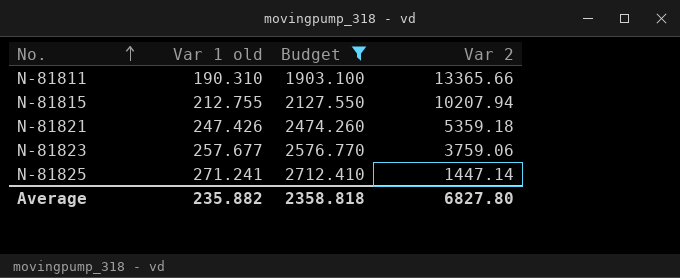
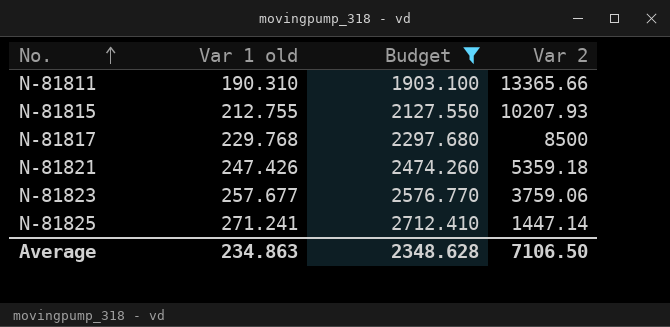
N-81815 | Var 2: 10207.94 -> 10207.93
row N-81817: none -> 229.768 | 2297.680 | 8500
Average | Var 1 old: 235.882 -> 234.863
Average | Budget: 2358.818 -> 2348.628
Average | Var 2: 6827.80 -> 7106.50

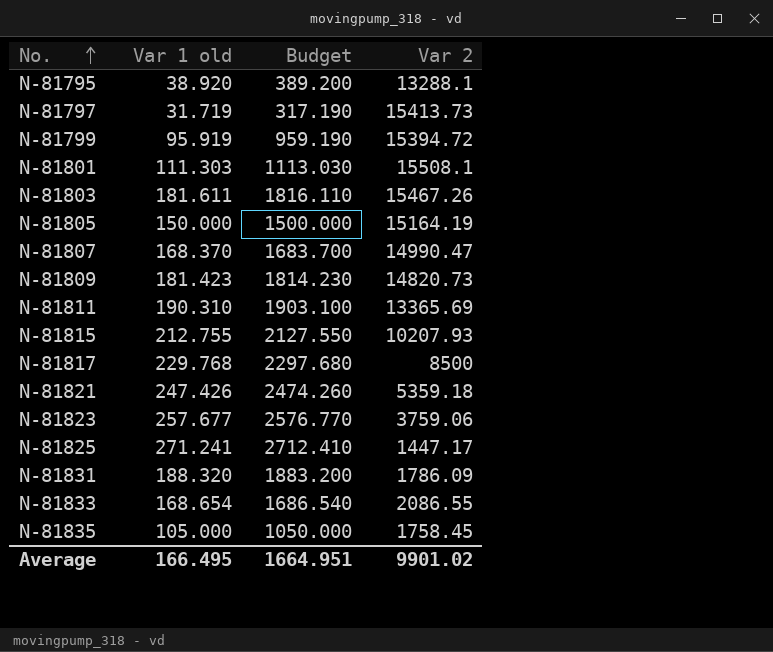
filter: Budget >= 1903.100 -> none
N-81811 | Var 2: 13365.66 -> 13365.69
N-81825 | Var 2: 1447.14 -> 1447.17
Average | Var 1 old: 234.863 -> 166.495
Average | Budget: 2348.628 -> 1664.951
Average | Var 2: 7106.50 -> 9901.02

